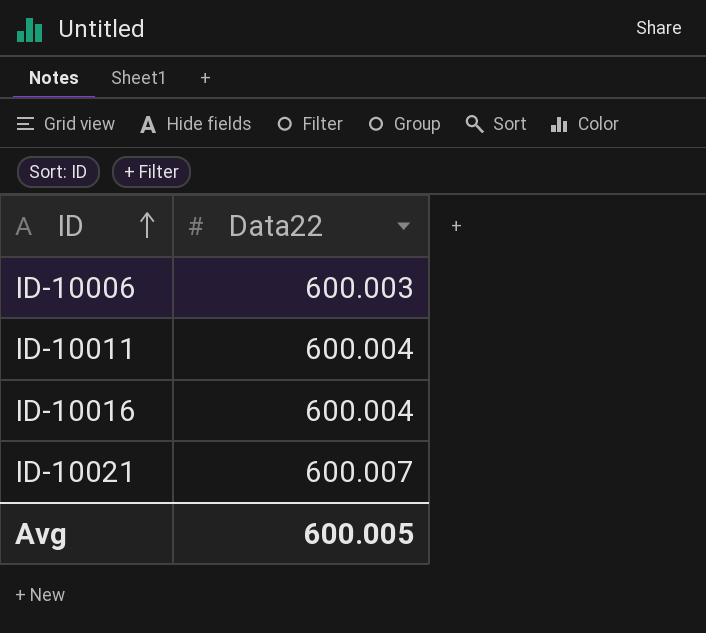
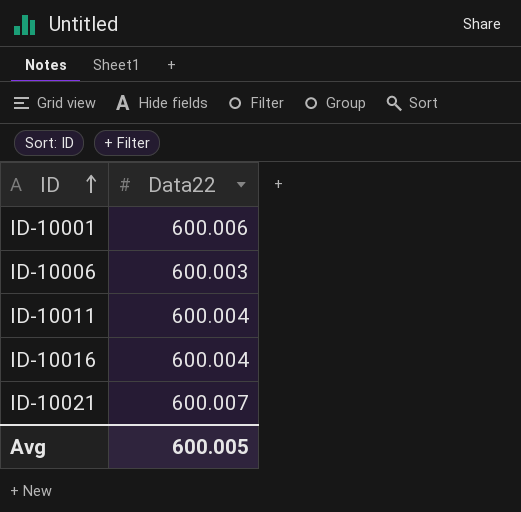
row ID-10001: none -> 600.006

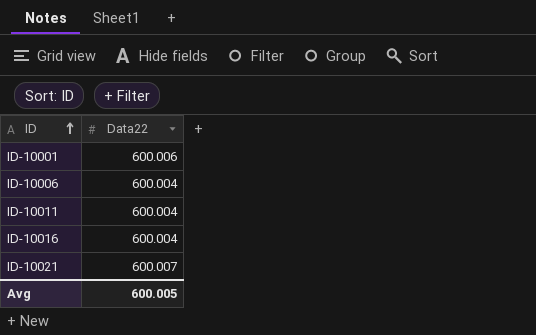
ID-10006 | Data22: 600.003 -> 600.004

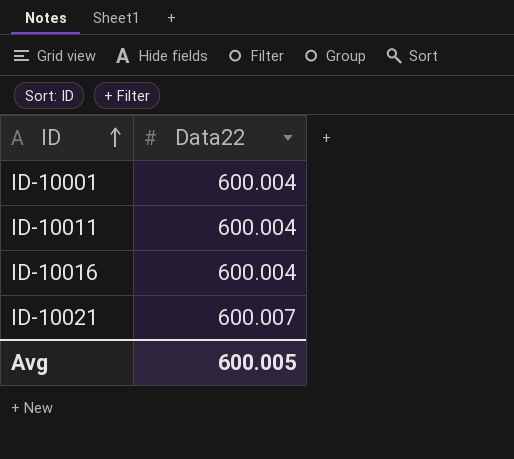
row ID-10006: 600.004 -> none
ID-10001 | Data22: 600.006 -> 600.004

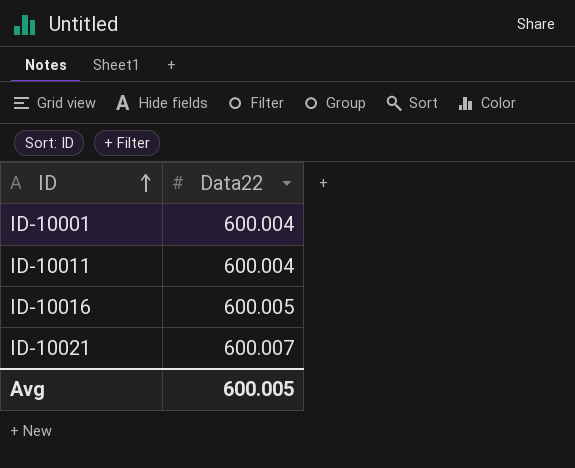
ID-10016 | Data22: 600.004 -> 600.005

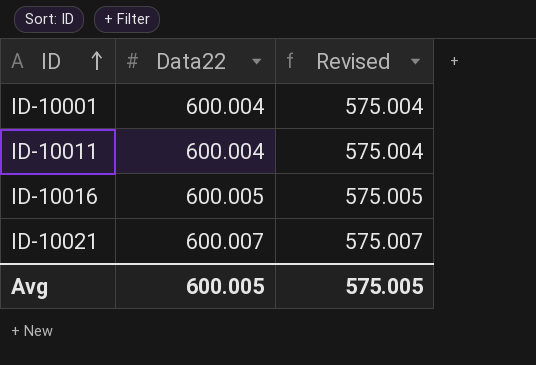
column Revised | formula: none -> [Data22] - 25

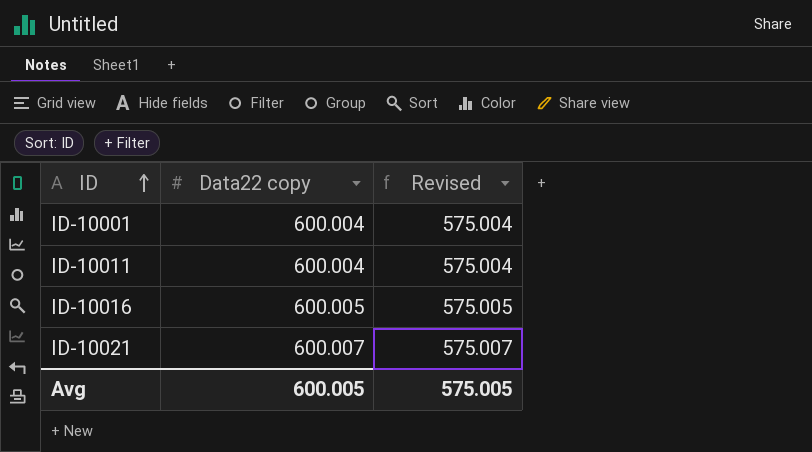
column name: Data22 -> Data22 copy

